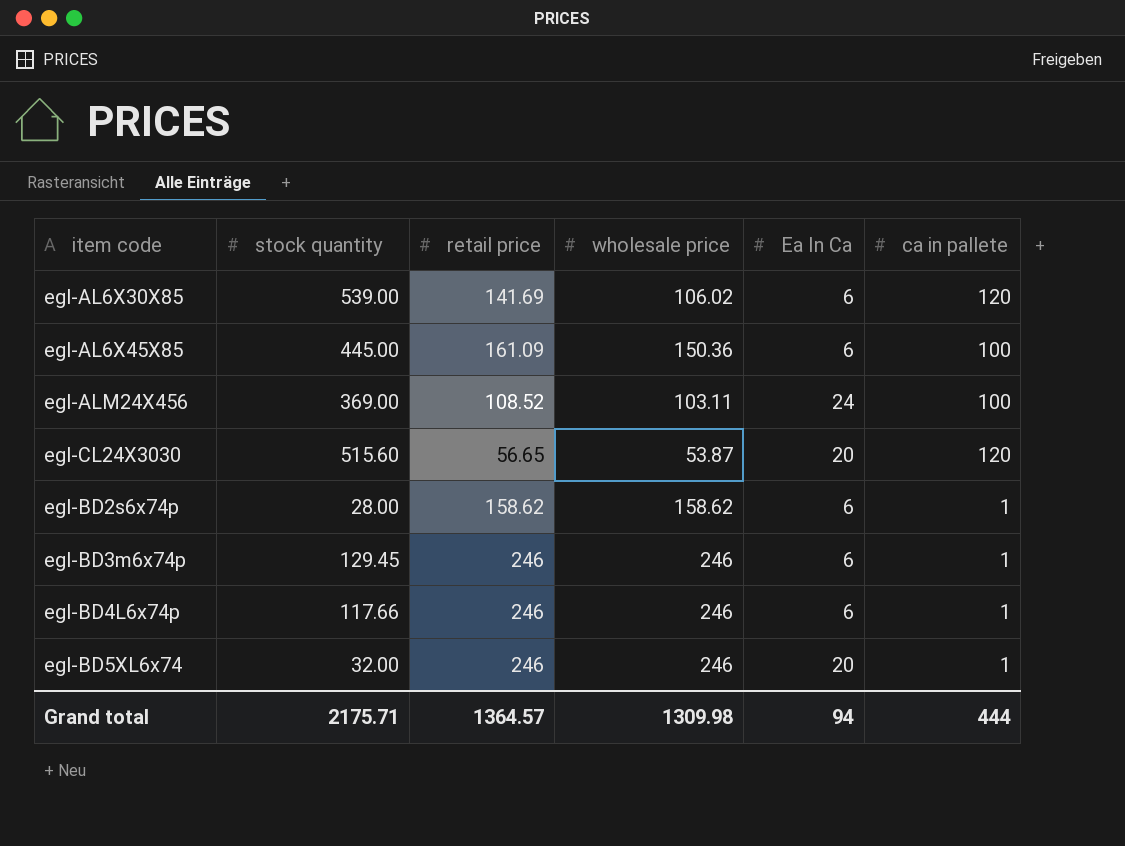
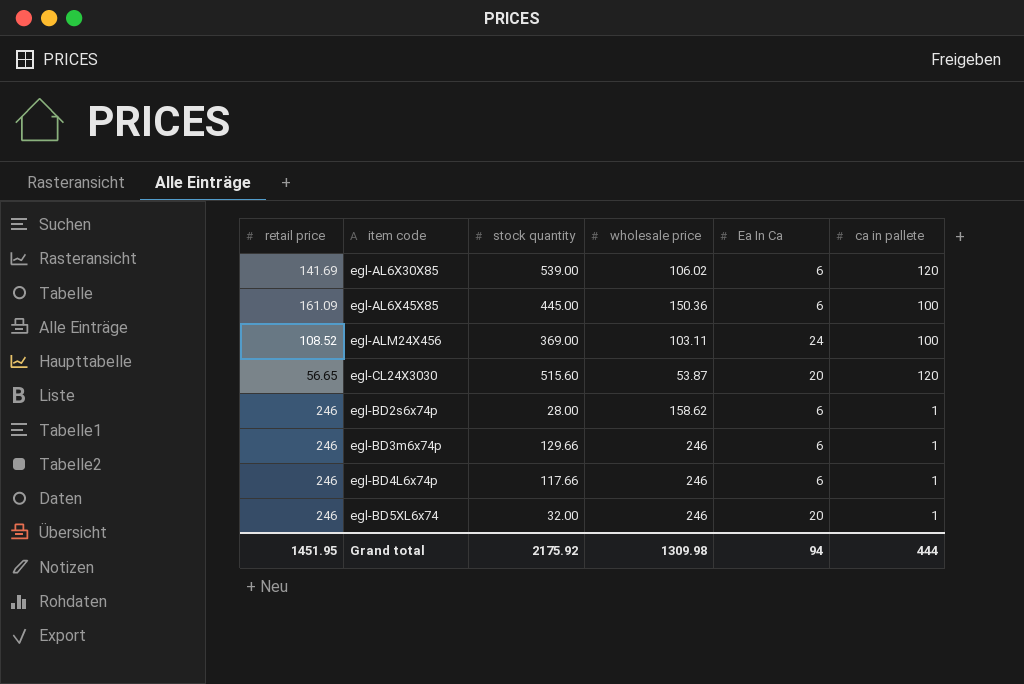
column retail price | position: 3 -> 1
egl-BD2s6x74p | retail price: 158.62 -> 246
egl-BD3m6x74p | stock quantity: 129.45 -> 129.66
Grand total | retail price: 1364.57 -> 1451.95
Grand total | stock quantity: 2175.71 -> 2175.92

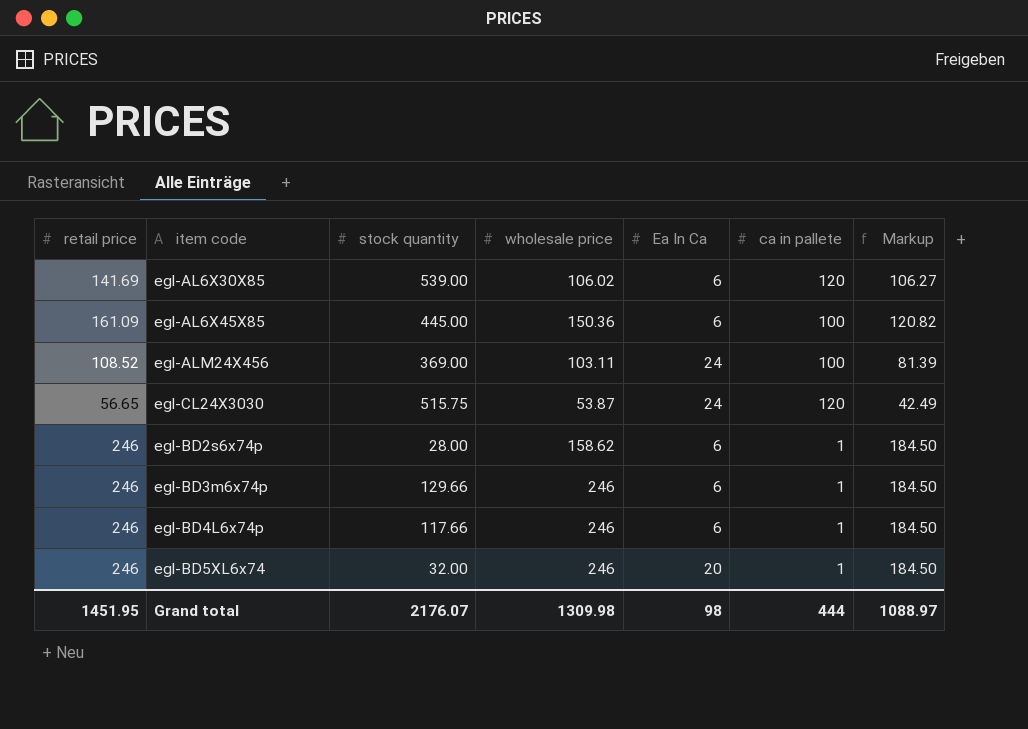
column Markup | formula: none -> [retail price] * 0.75
egl-CL24X3030 | stock quantity: 515.60 -> 515.75
egl-CL24X3030 | Ea In Ca: 20 -> 24
Grand total | stock quantity: 2175.92 -> 2176.07
Grand total | Ea In Ca: 94 -> 98

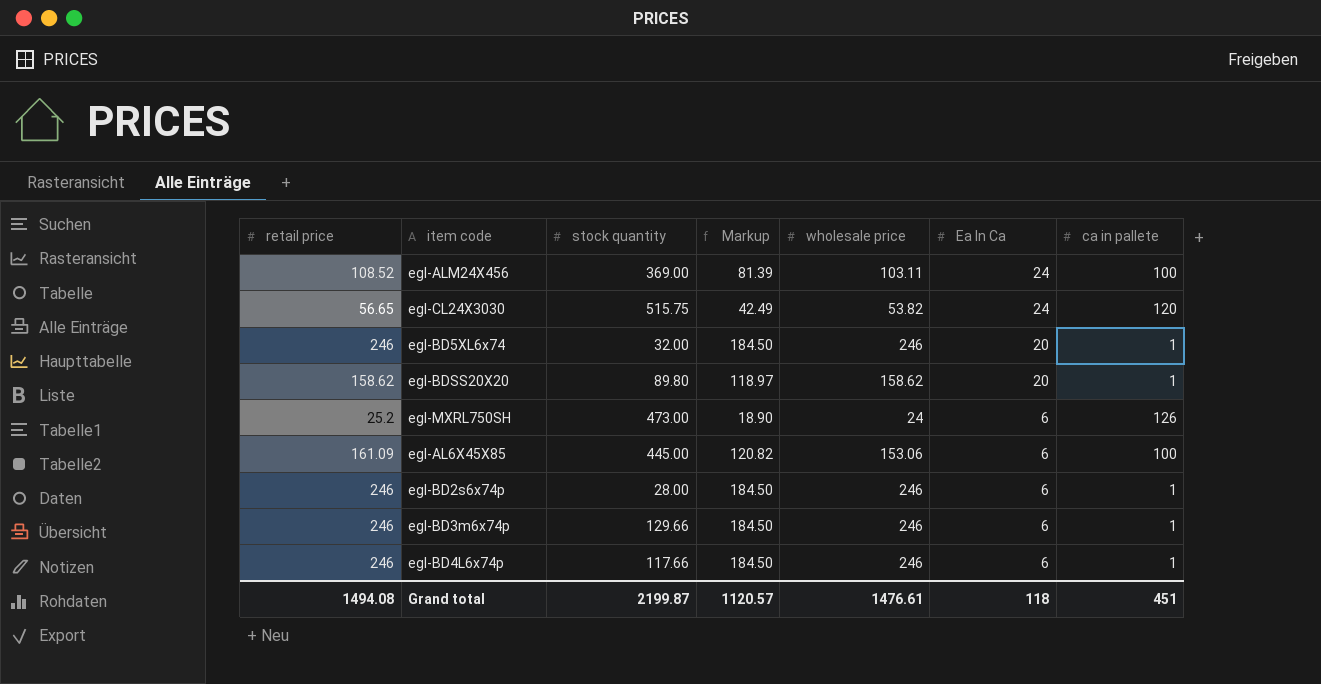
row order: none -> Ea In Ca descending
column Markup | position: 7 -> 4
row egl-AL6X30X85: 141.69 | 539.00 | 106.02 | 6 | 120 | 106.27 -> none
egl-CL24X3030 | wholesale price: 53.87 -> 53.82
row egl-BDSS20X20: none -> 158.62 | 89.80 | 118.97 | 158.62 | 20 | 1
row egl-MXRL750SH: none -> 25.2 | 473.00 | 18.90 | 24 | 6 | 126
egl-AL6X45X85 | wholesale price: 150.36 -> 153.06
egl-BD2s6x74p | wholesale price: 158.62 -> 246
Grand total | retail price: 1451.95 -> 1494.08
Grand total | stock quantity: 2176.07 -> 2199.87
Grand total | Markup: 1088.97 -> 1120.57
Grand total | wholesale price: 1309.98 -> 1476.61
Grand total | Ea In Ca: 98 -> 118
Grand total | ca in pallete: 444 -> 451

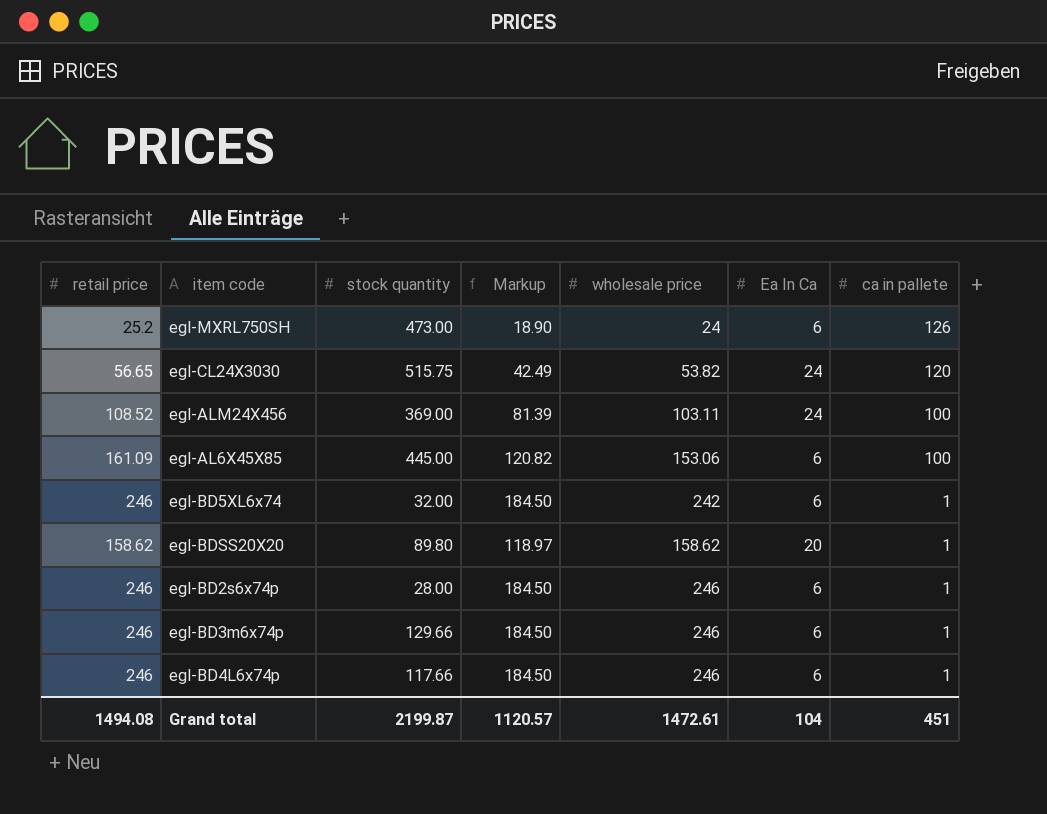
row order: Ea In Ca descending -> ca in pallete descending
egl-BD5XL6x74 | wholesale price: 246 -> 242
egl-BD5XL6x74 | Ea In Ca: 20 -> 6
Grand total | wholesale price: 1476.61 -> 1472.61
Grand total | Ea In Ca: 118 -> 104

